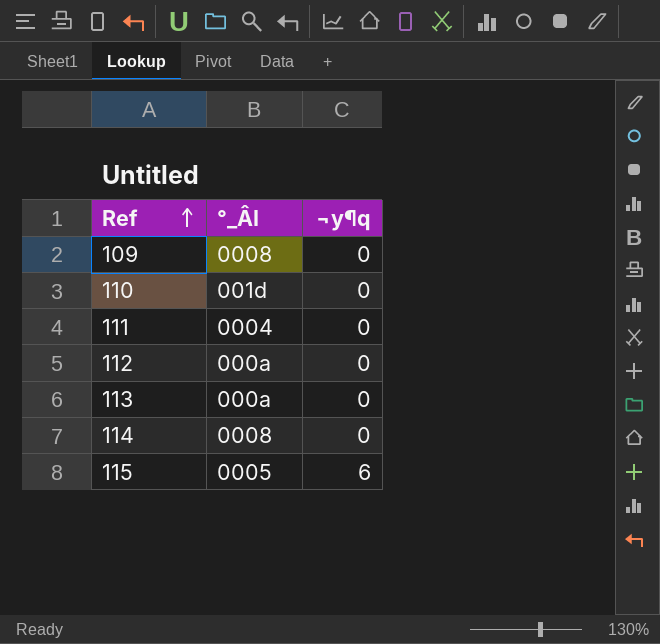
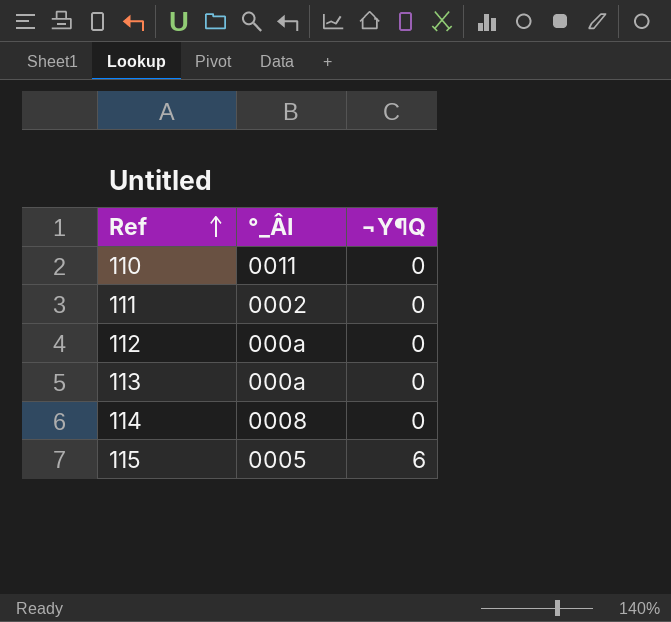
column name: ¬y¶q -> ¬Y¶Q
row 109: 0008 | 0 -> none
110 | °_ÂI: 001d -> 0011
111 | °_ÂI: 0004 -> 0002

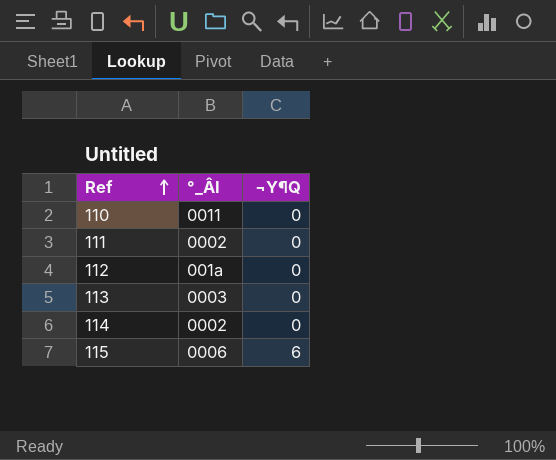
112 | °_ÂI: 000a -> 001a
113 | °_ÂI: 000a -> 0003
114 | °_ÂI: 0008 -> 0002
115 | °_ÂI: 0005 -> 0006

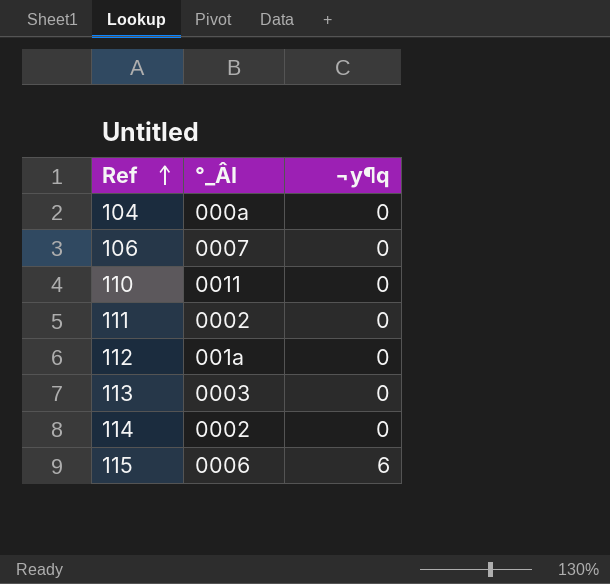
column name: ¬Y¶Q -> ¬y¶q
row 104: none -> 000a | 0
row 106: none -> 0007 | 0

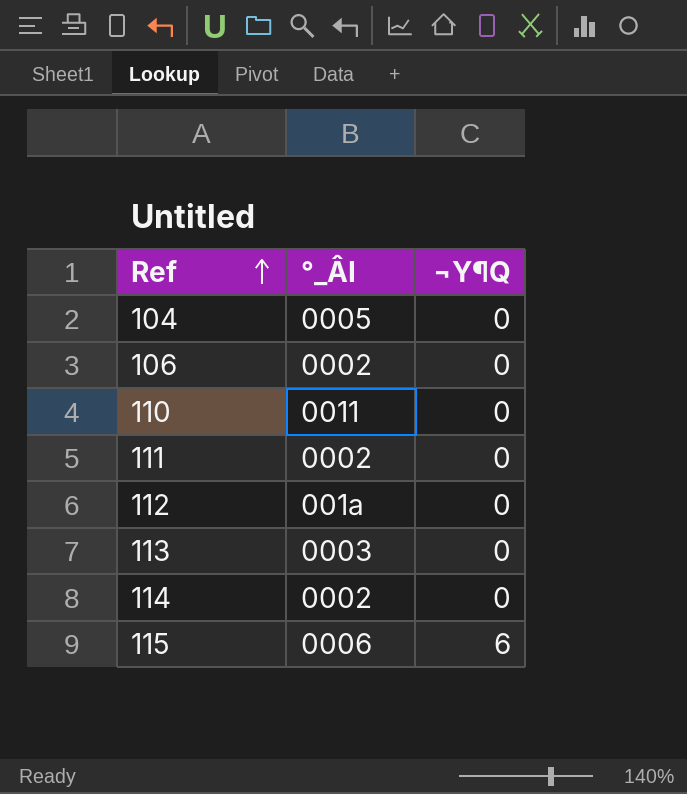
column name: ¬y¶q -> ¬Y¶Q
104 | °_ÂI: 000a -> 0005
106 | °_ÂI: 0007 -> 0002

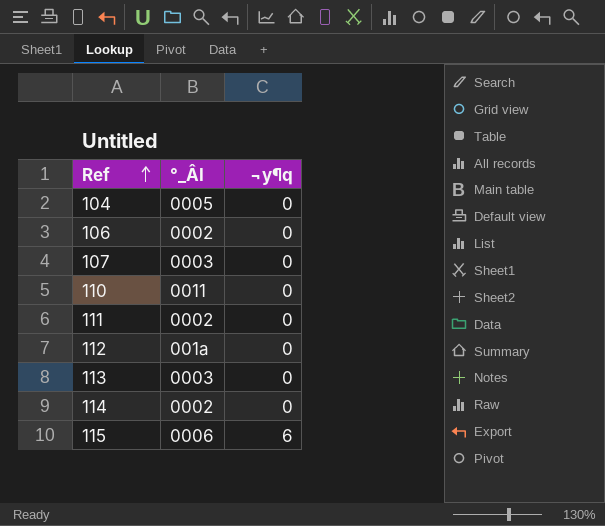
column name: ¬Y¶Q -> ¬y¶q
row 107: none -> 0003 | 0

